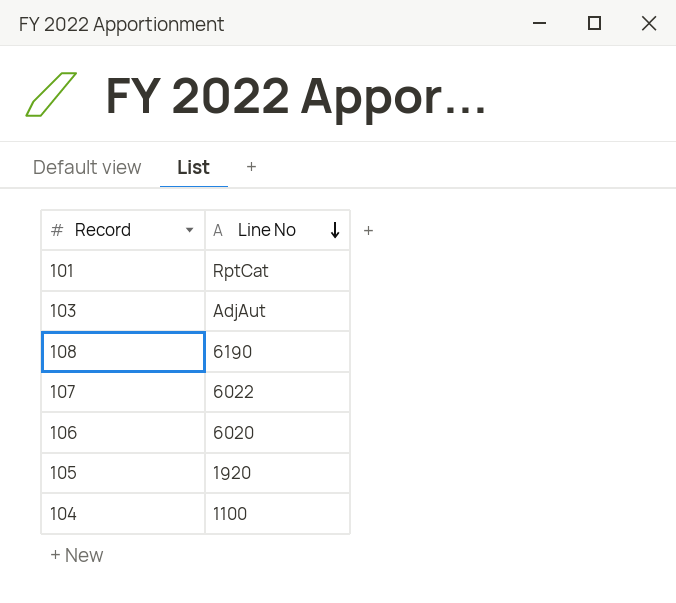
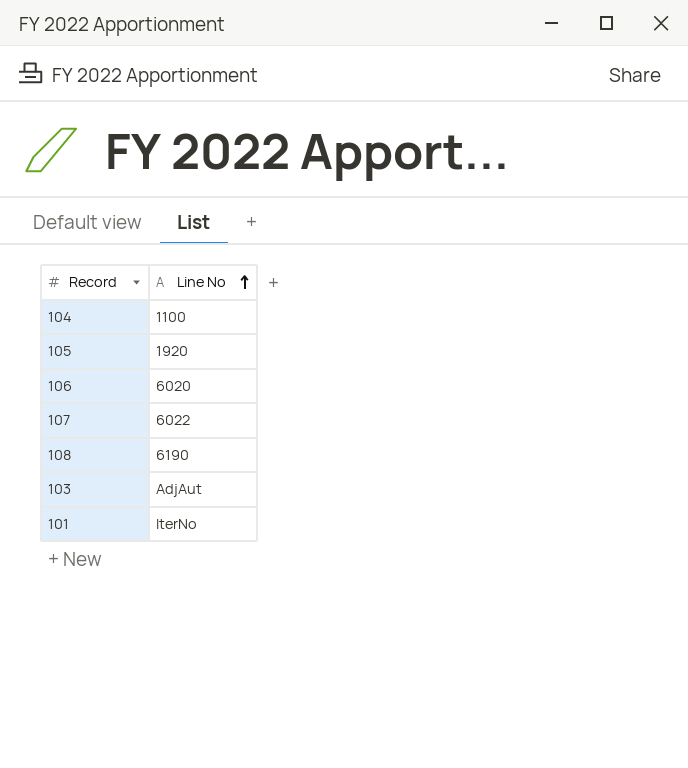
row order: Line No descending -> Line No ascending
101 | Line No: RptCat -> IterNo

